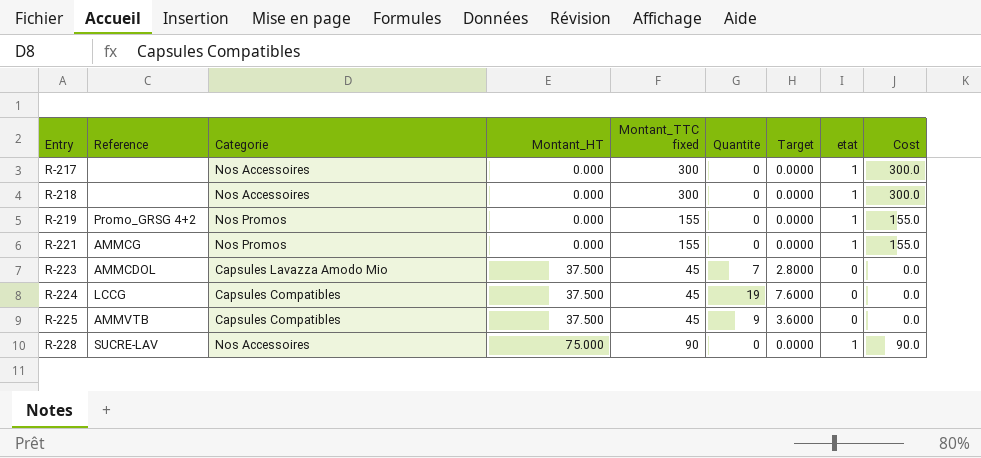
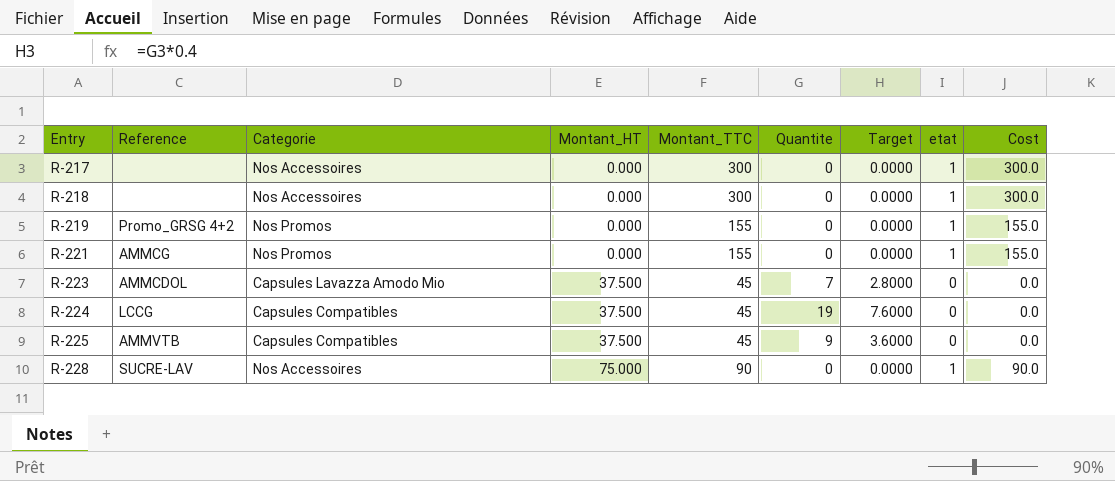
column name: Montant_TTC fixed -> Montant_TTC

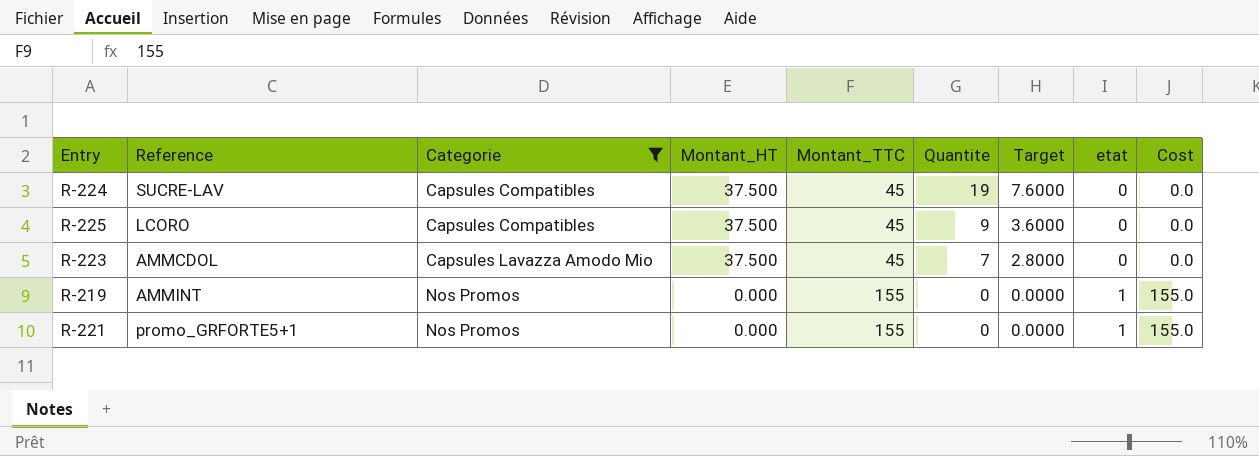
filter: none -> Categorie != Nos Accessoires
row order: Entry ascending -> Categorie ascending
R-224 | Reference: LCCG -> SUCRE-LAV
R-225 | Reference: AMMVTB -> LCORO
R-219 | Reference: Promo_GRSG 4+2 -> AMMINT
R-221 | Reference: AMMCG -> promo_GRFORTE5+1

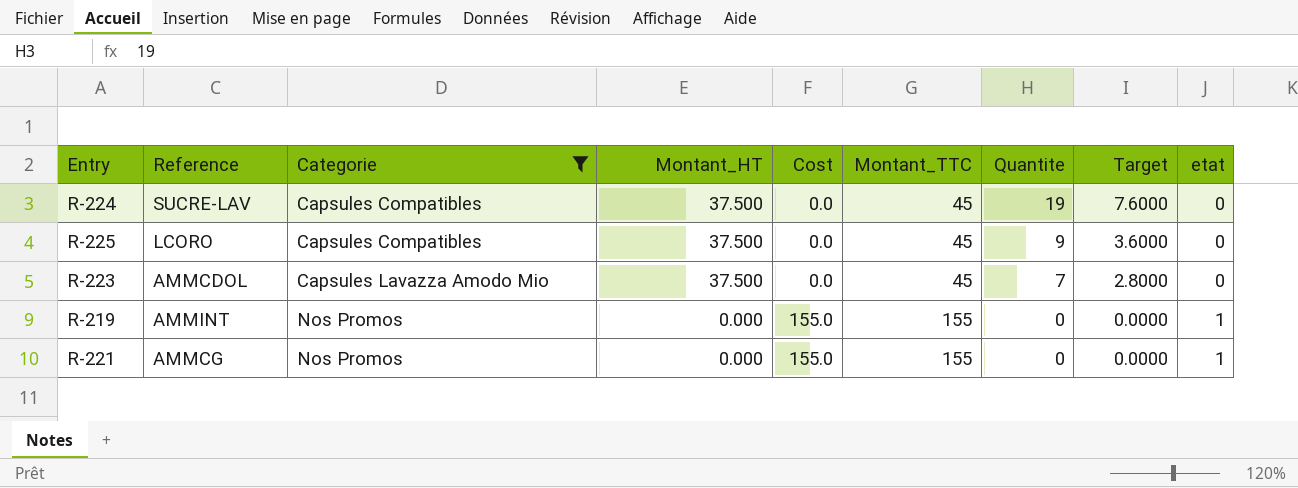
column Cost | position: 9 -> 5
R-221 | Reference: promo_GRFORTE5+1 -> AMMCG

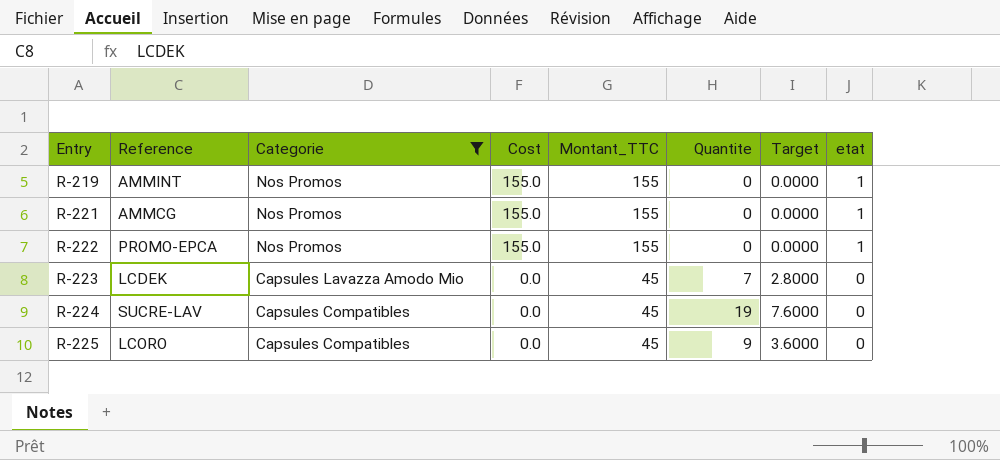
row order: Categorie ascending -> Entry ascending
column Montant_HT | position: 4 -> none
row R-222: none -> PROMO-EPCA | Nos Promos | 155.0 | 155 | 0 | 0.0000 | 1
R-223 | Reference: AMMCDOL -> LCDEK

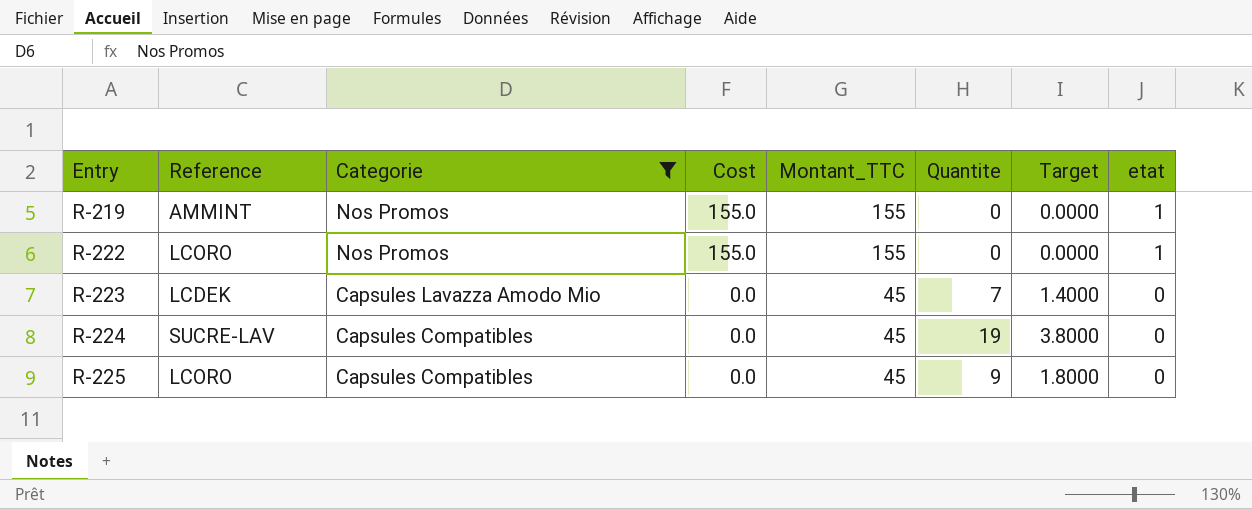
column Target | formula: [Quantite] * 0.4 -> [Quantite] * 0.2
row R-221: AMMCG | Nos Promos | 155.0 | 155 | 0 | 0.0000 | 1 -> none
R-222 | Reference: PROMO-EPCA -> LCORO

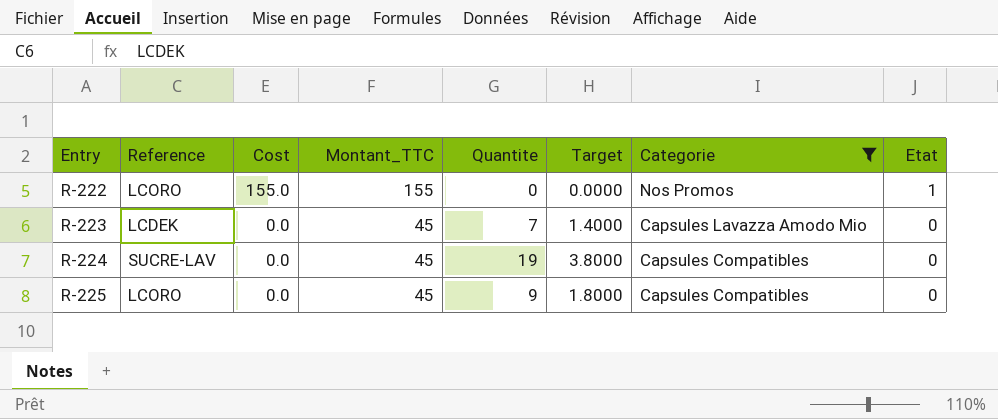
column Categorie | position: 3 -> 7
column name: etat -> Etat
row R-219: AMMINT | Nos Promos | 155.0 | 155 | 0 | 0.0000 | 1 -> none

